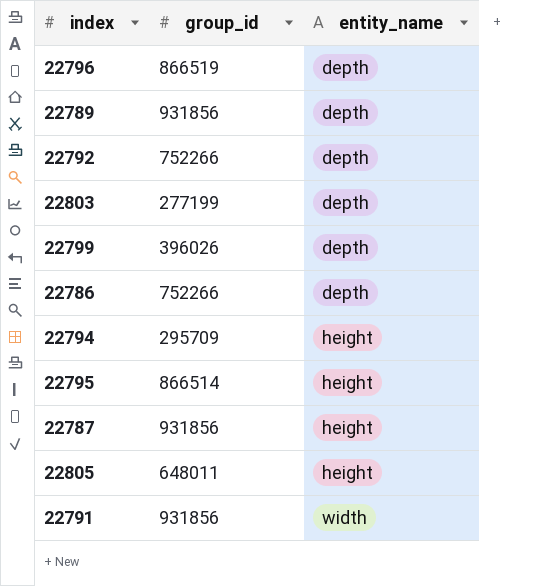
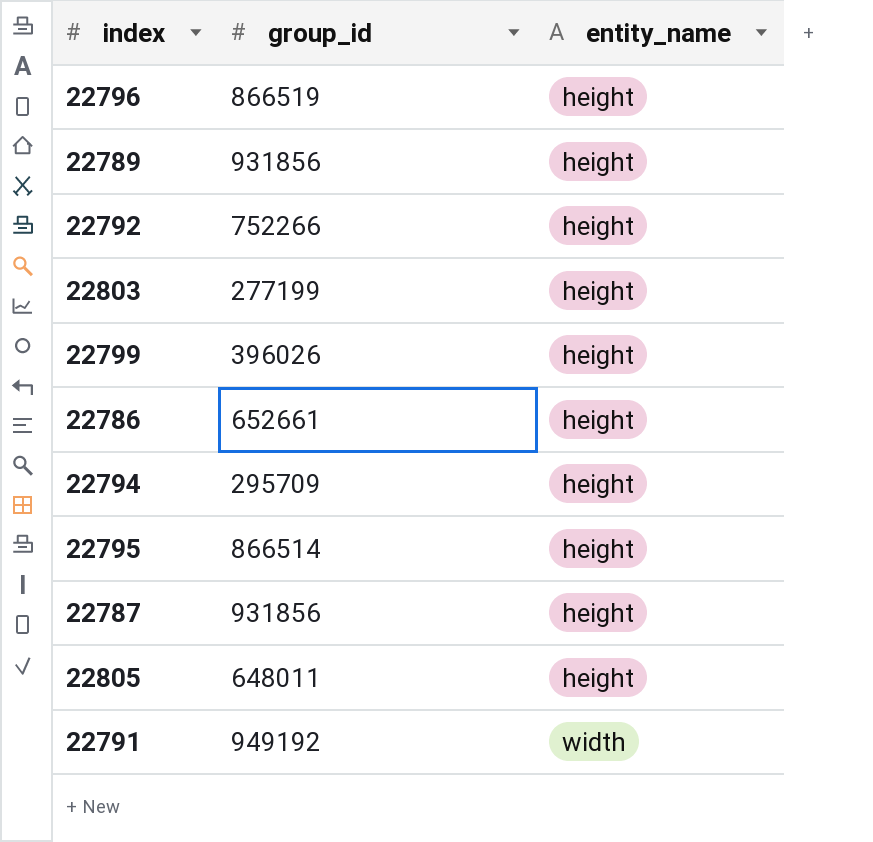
22796 | entity_name: depth -> height
22789 | entity_name: depth -> height
22792 | entity_name: depth -> height
22803 | entity_name: depth -> height
22799 | entity_name: depth -> height
22786 | group_id: 752266 -> 652661
22786 | entity_name: depth -> height
22791 | group_id: 931856 -> 949192

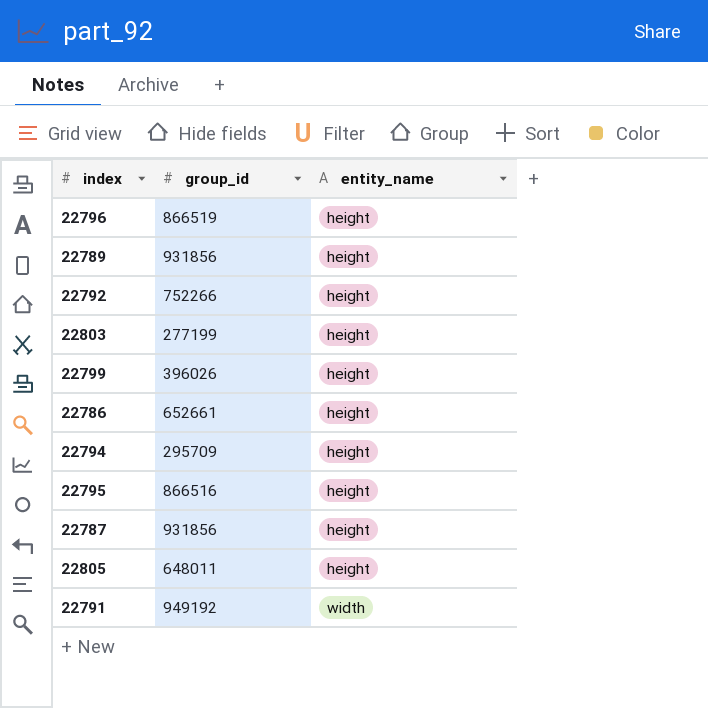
22795 | group_id: 866514 -> 866516

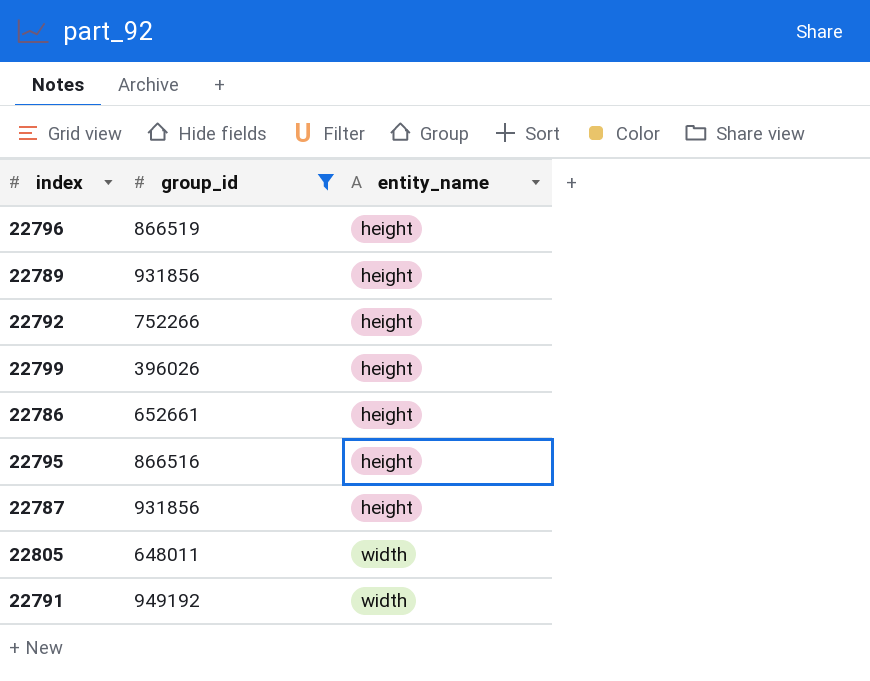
filter: none -> group_id >= 396026
22805 | entity_name: height -> width

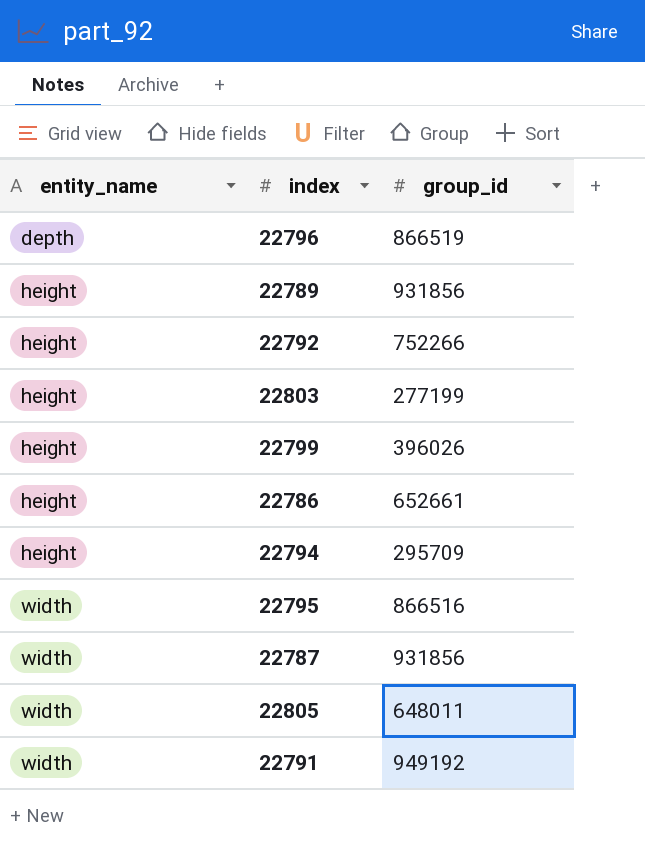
filter: group_id >= 396026 -> none
column entity_name | position: 3 -> 1
22796 | entity_name: height -> depth
22795 | entity_name: height -> width
22787 | entity_name: height -> width

